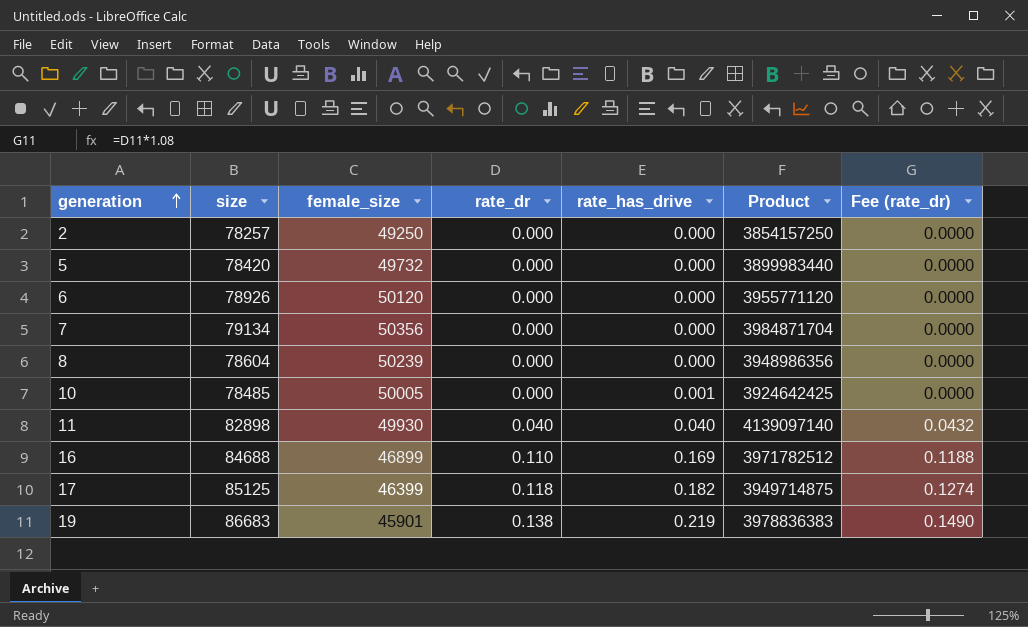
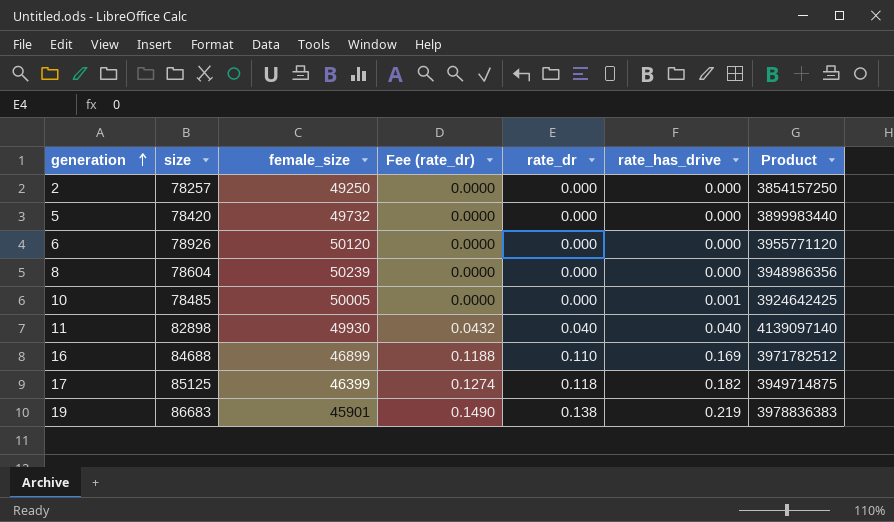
column Fee (rate_dr) | position: 7 -> 4
row 7: 79134 | 50356 | 0.000 | 0.000 | 3984871704 | 0.0000 -> none

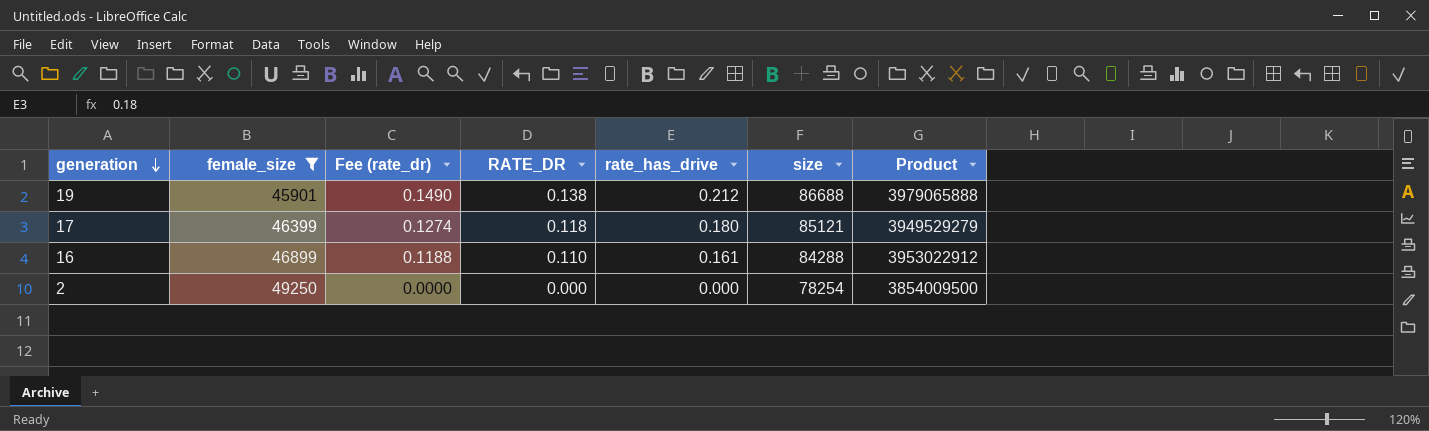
filter: none -> female_size <= 49250
row order: generation ascending -> generation descending
column name: rate_dr -> RATE_DR
column size | position: 2 -> 6
19 | rate_has_drive: 0.219 -> 0.212
19 | size: 86683 -> 86688
19 | Product: 3978836383 -> 3979065888
17 | rate_has_drive: 0.182 -> 0.180
17 | size: 85125 -> 85121
17 | Product: 3949714875 -> 3949529279
16 | rate_has_drive: 0.169 -> 0.161
16 | size: 84688 -> 84288
16 | Product: 3971782512 -> 3953022912
2 | size: 78257 -> 78254
2 | Product: 3854157250 -> 3854009500

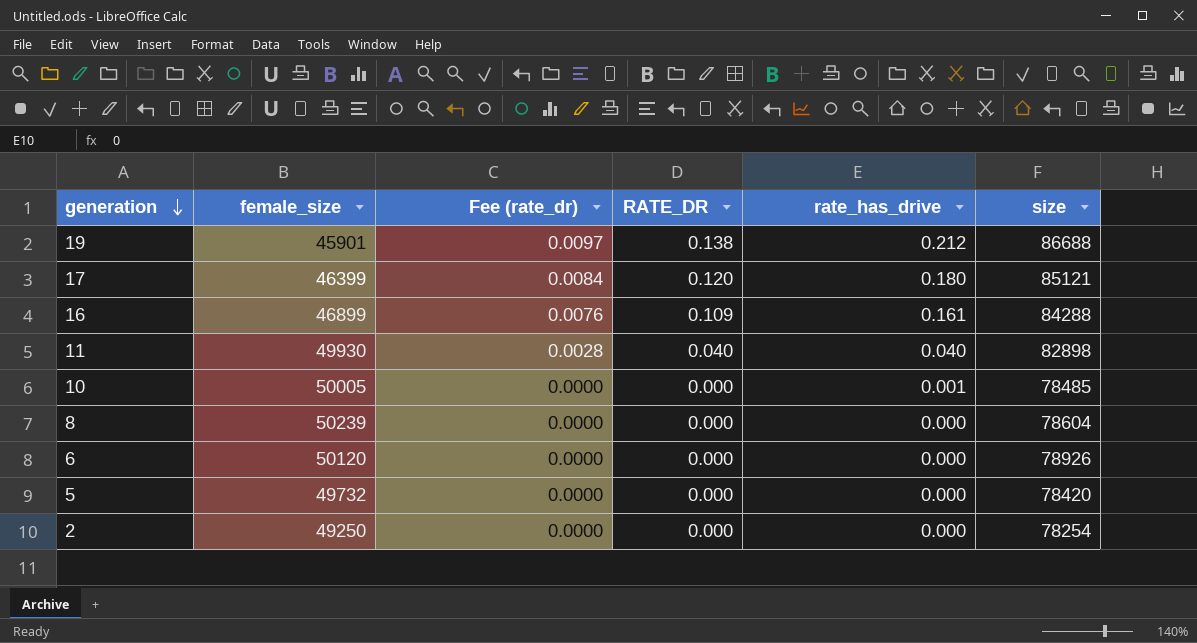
filter: female_size <= 49250 -> none
column Product | formula: [female_size] * [size] -> none
column Fee (rate_dr) | formula: [RATE_DR] * 1.08 -> [RATE_DR] * 0.07
17 | RATE_DR: 0.118 -> 0.120
16 | RATE_DR: 0.110 -> 0.109

